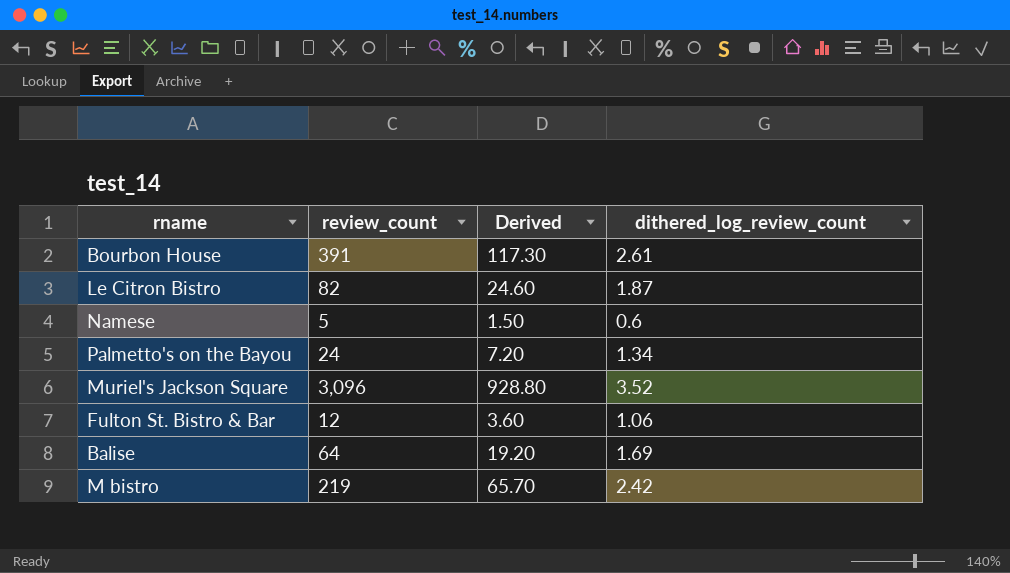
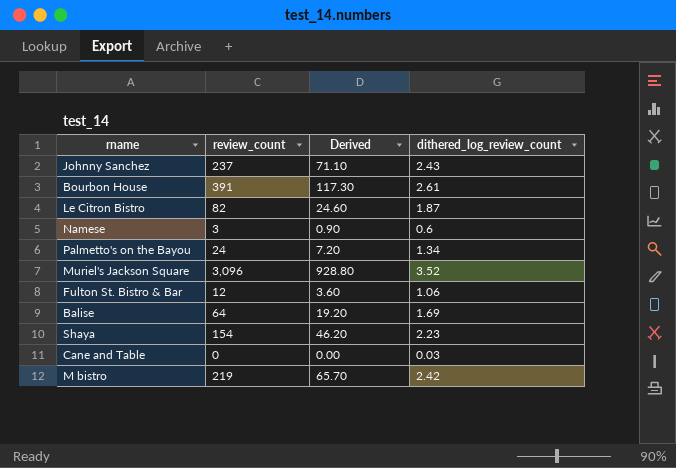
row Johnny Sanchez: none -> 237 | 71.10 | 2.43
Namese | review_count: 5 -> 3
Namese | Derived: 1.50 -> 0.90
row Shaya: none -> 154 | 46.20 | 2.23
row Cane and Table: none -> 0 | 0.00 | 0.03

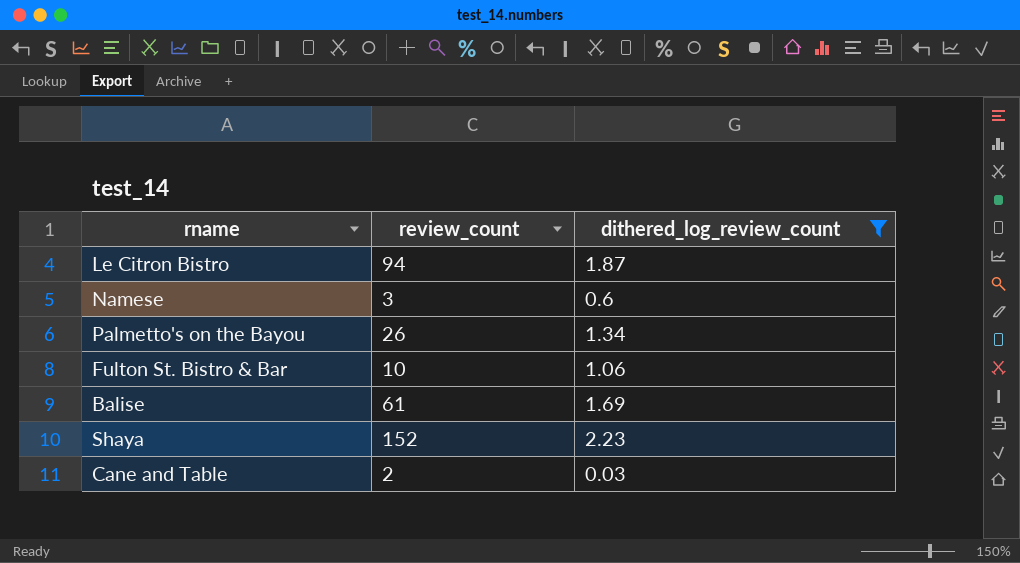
filter: none -> dithered_log_review_count <= 2.23
column Derived | formula: [review_count] * 0.3 -> none
Le Citron Bistro | review_count: 82 -> 94
Palmetto's on the Bayou | review_count: 24 -> 26
Fulton St. Bistro & Bar | review_count: 12 -> 10
Balise | review_count: 64 -> 61
Shaya | review_count: 154 -> 152
Cane and Table | review_count: 0 -> 2

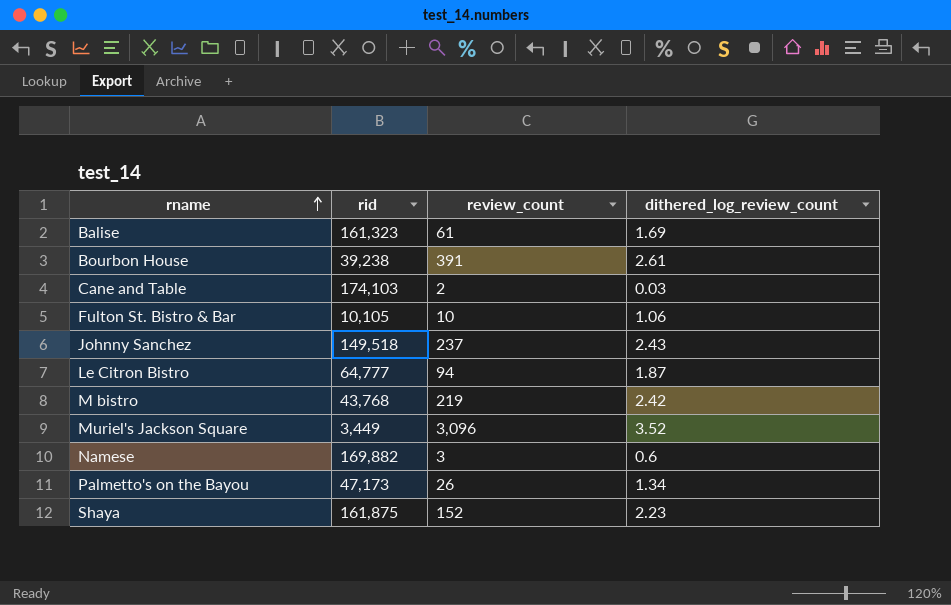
filter: dithered_log_review_count <= 2.23 -> none
row order: none -> rname ascending
column rid | position: none -> 2

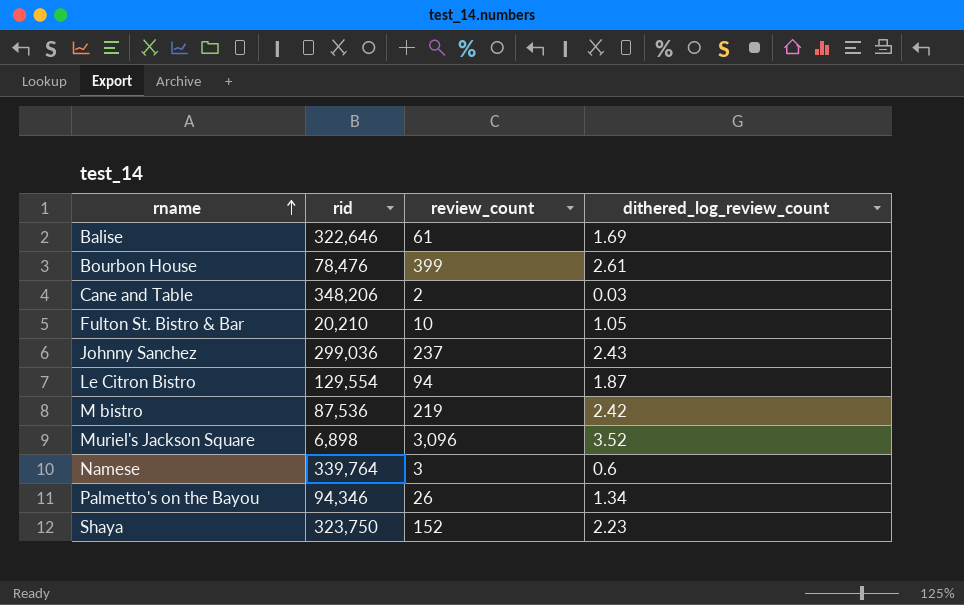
Balise | rid: 161,323 -> 322,646
Bourbon House | rid: 39,238 -> 78,476
Bourbon House | review_count: 391 -> 399
Cane and Table | rid: 174,103 -> 348,206
Fulton St. Bistro & Bar | rid: 10,105 -> 20,210
Fulton St. Bistro & Bar | dithered_log_review_count: 1.06 -> 1.05
Johnny Sanchez | rid: 149,518 -> 299,036
Le Citron Bistro | rid: 64,777 -> 129,554
M bistro | rid: 43,768 -> 87,536
Muriel's Jackson Square | rid: 3,449 -> 6,898
Namese | rid: 169,882 -> 339,764
Palmetto's on the Bayou | rid: 47,173 -> 94,346
Shaya | rid: 161,875 -> 323,750

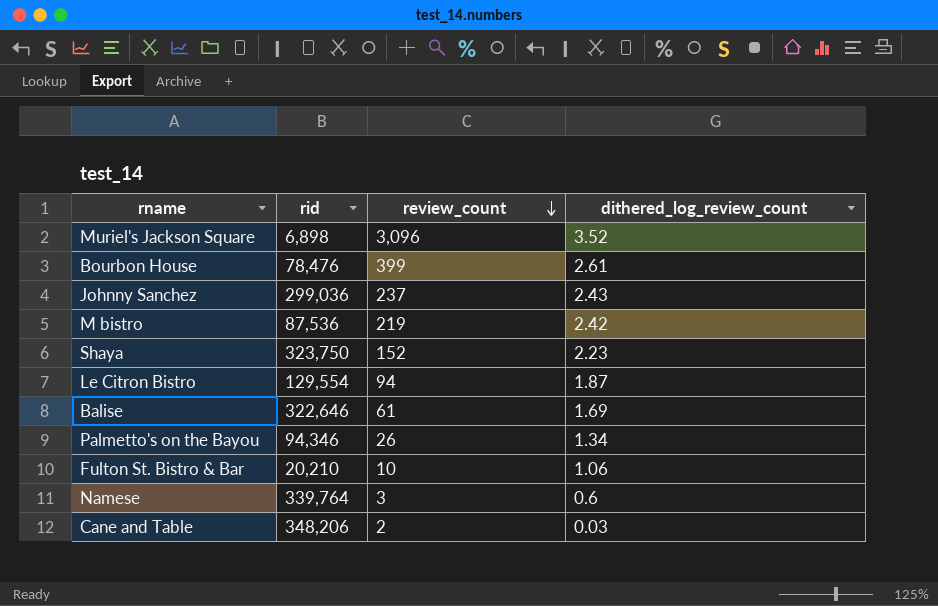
row order: rname ascending -> review_count descending
Fulton St. Bistro & Bar | dithered_log_review_count: 1.05 -> 1.06

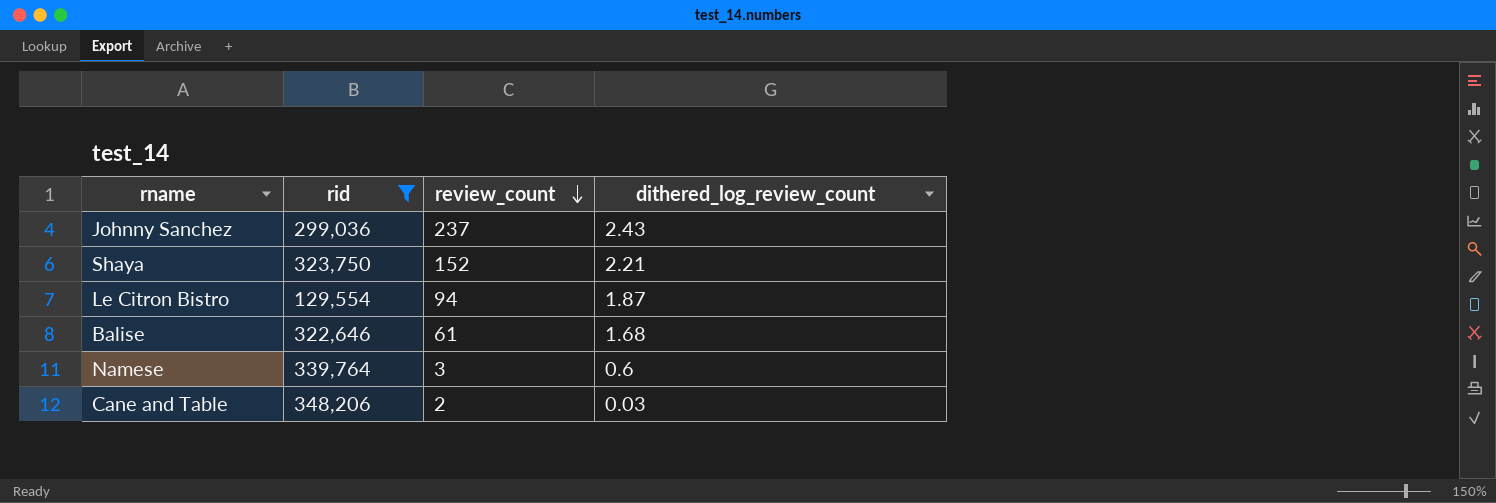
filter: none -> rid >= 129,554
Shaya | dithered_log_review_count: 2.23 -> 2.21
Balise | dithered_log_review_count: 1.69 -> 1.68

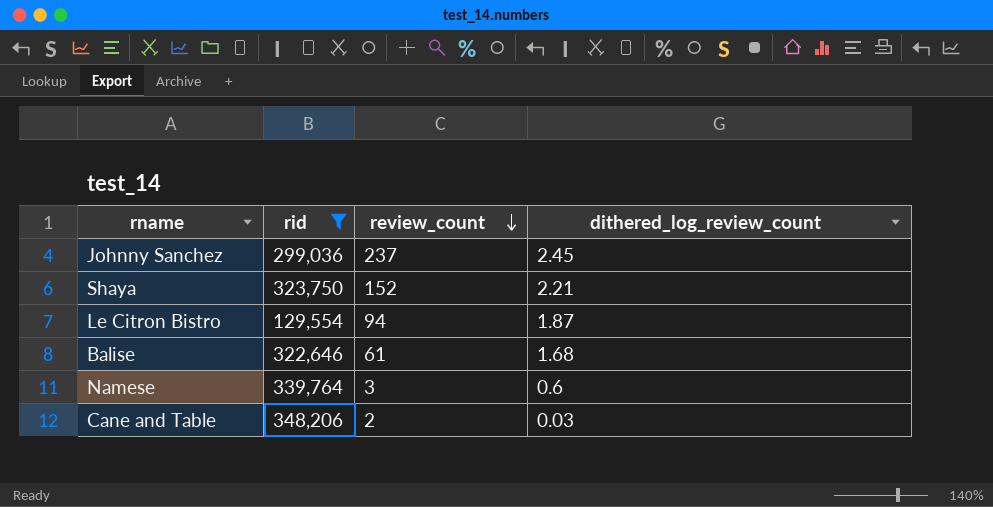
Johnny Sanchez | dithered_log_review_count: 2.43 -> 2.45

